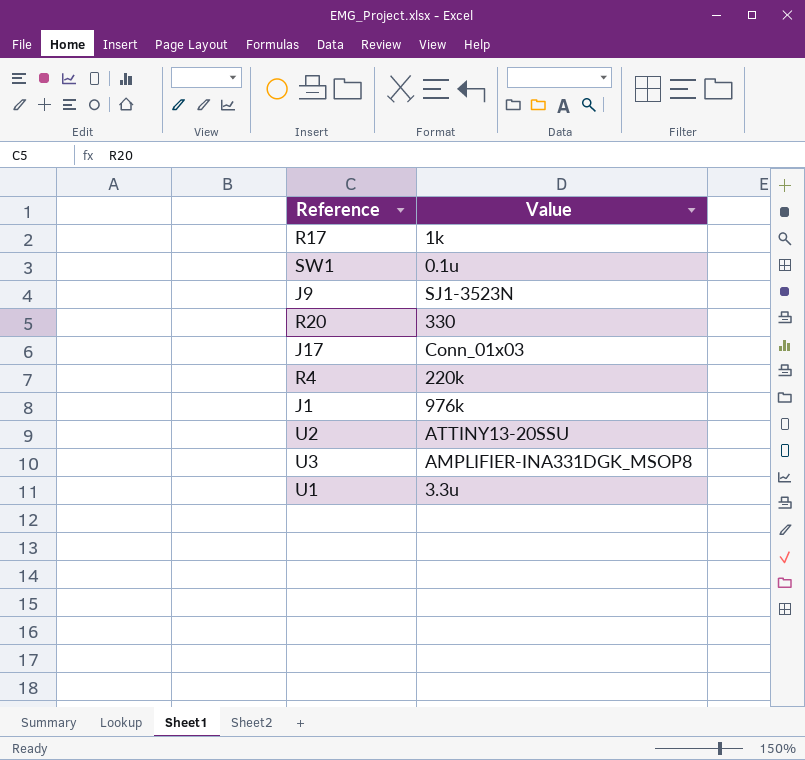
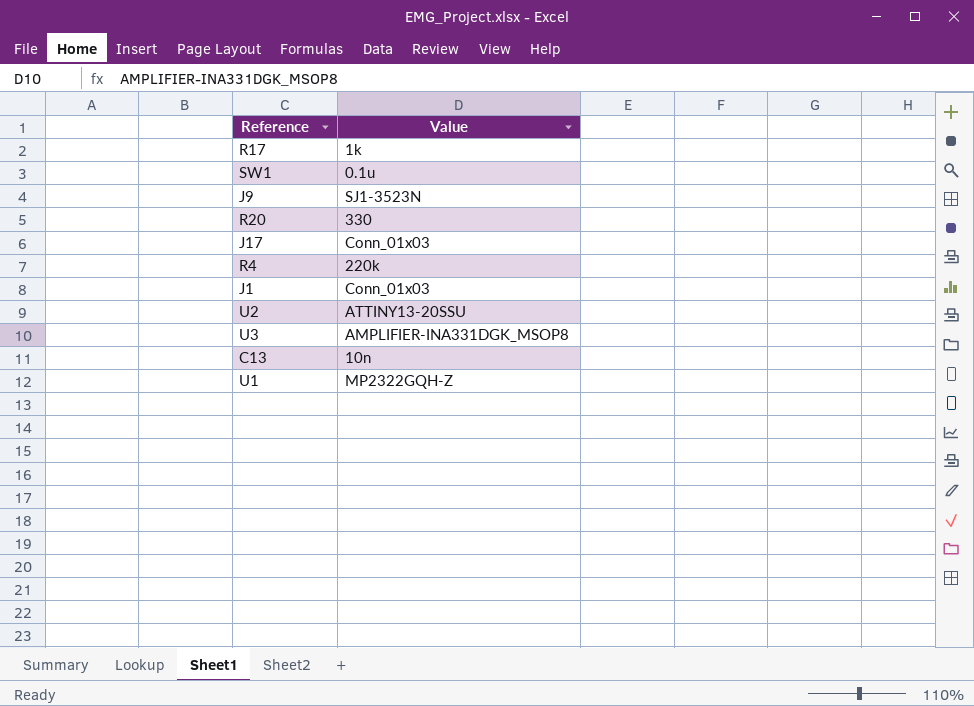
J1 | Value: 976k -> Conn_01x03
row C13: none -> 10n
U1 | Value: 3.3u -> MP2322GQH-Z

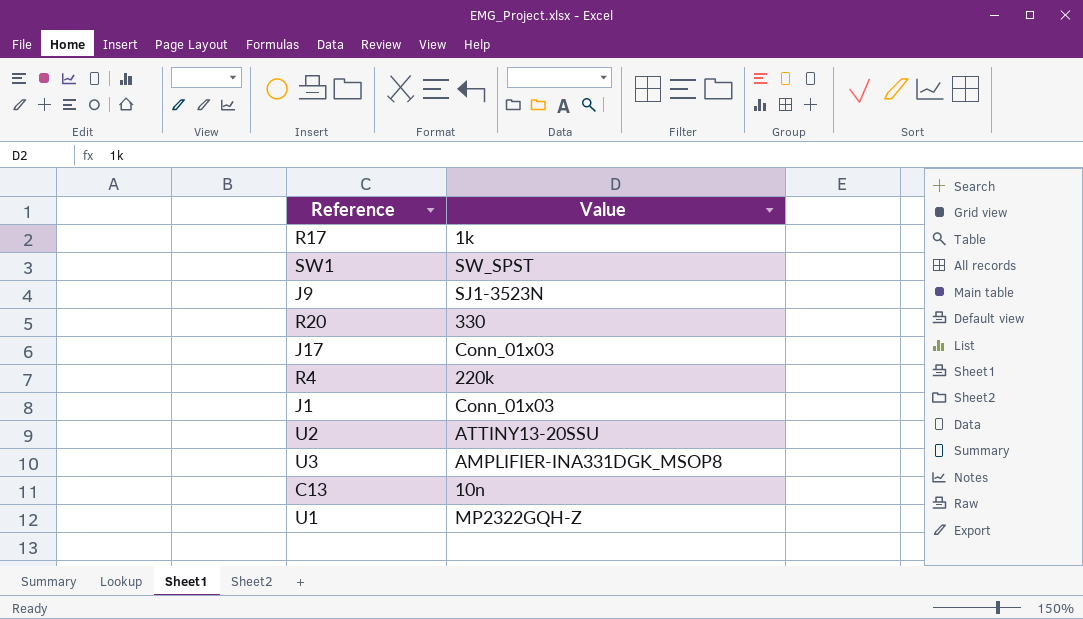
SW1 | Value: 0.1u -> SW_SPST

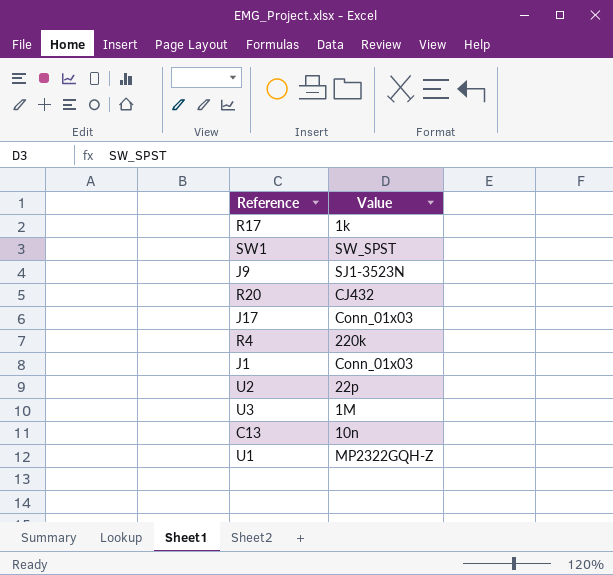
R20 | Value: 330 -> CJ432
U2 | Value: ATTINY13-20SSU -> 22p
U3 | Value: AMPLIFIER-INA331DGK_MSOP8 -> 1M

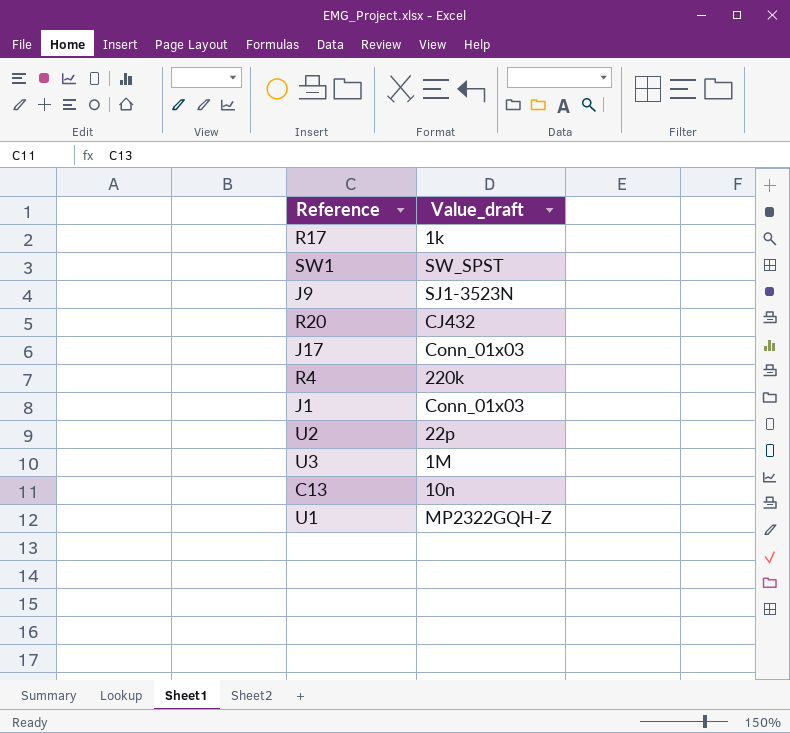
column name: Value -> Value_draft

